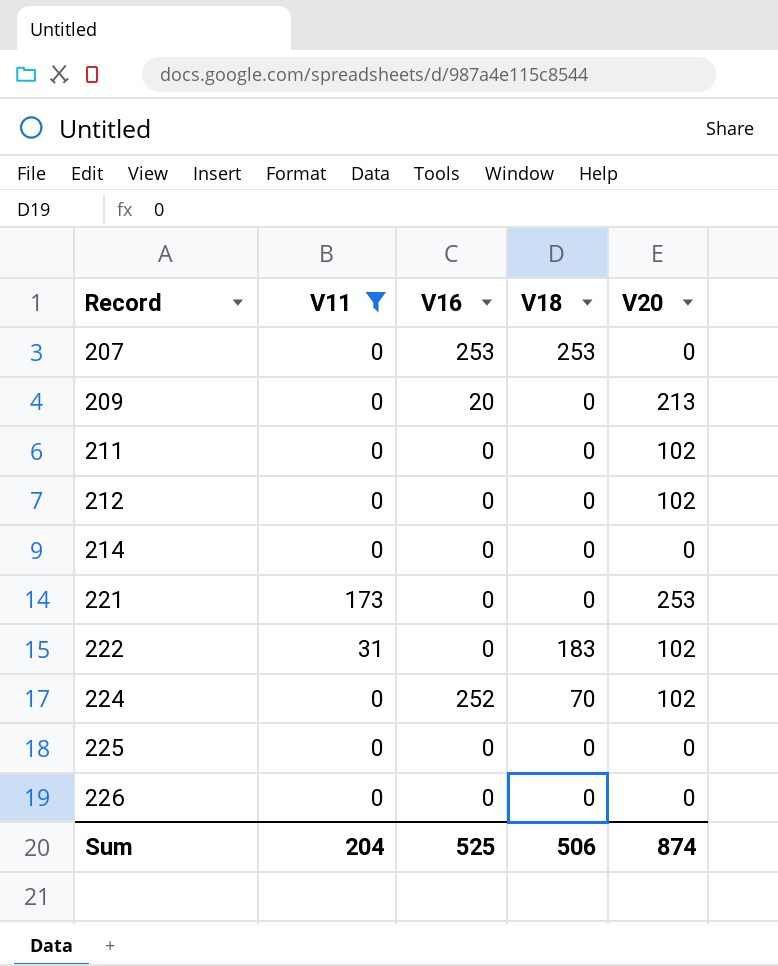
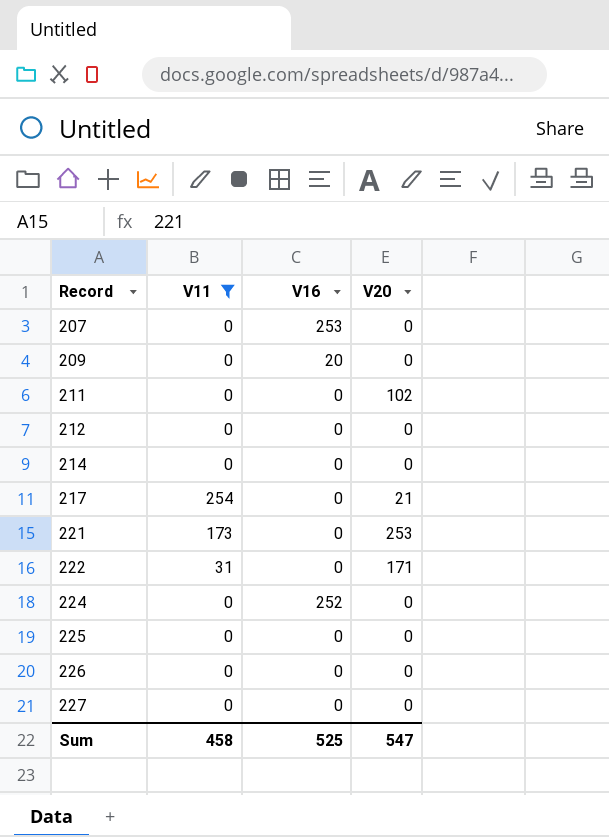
column V18 | position: 4 -> none
209 | V20: 213 -> 0
212 | V20: 102 -> 0
row 217: none -> 254 | 0 | 21
222 | V20: 102 -> 171
224 | V20: 102 -> 0
row 227: none -> 0 | 0 | 0
Sum | V11: 204 -> 458
Sum | V20: 874 -> 547

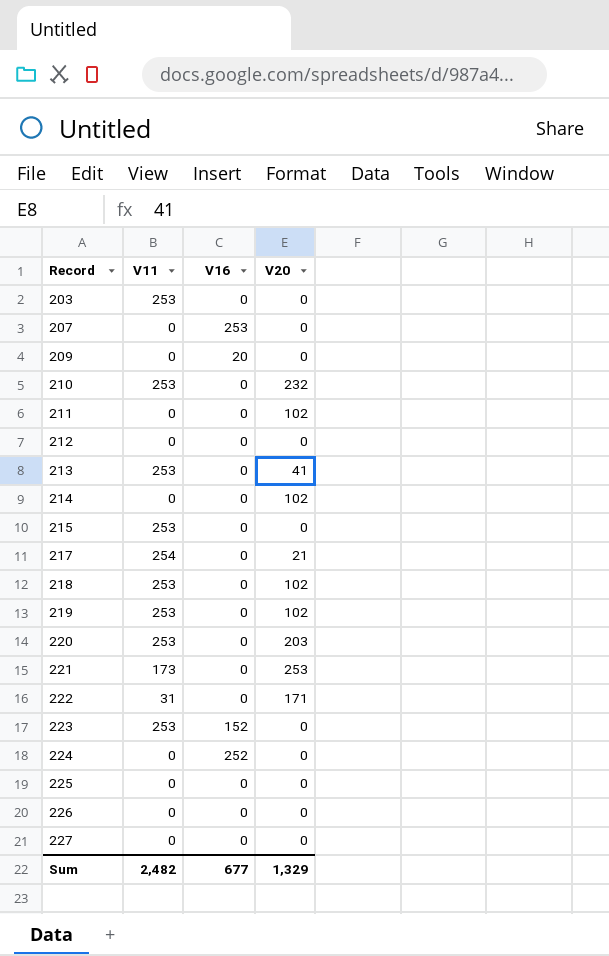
filter: V11 != 253 -> none
214 | V20: 0 -> 102
Sum | V11: 458 -> 2,482
Sum | V16: 525 -> 677
Sum | V20: 547 -> 1,329

